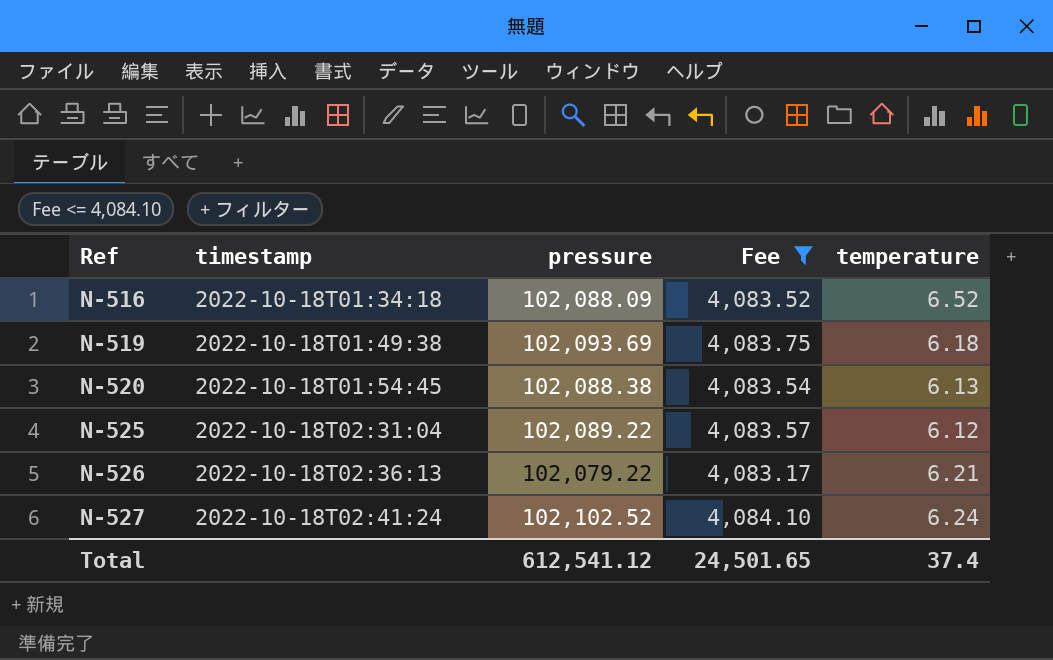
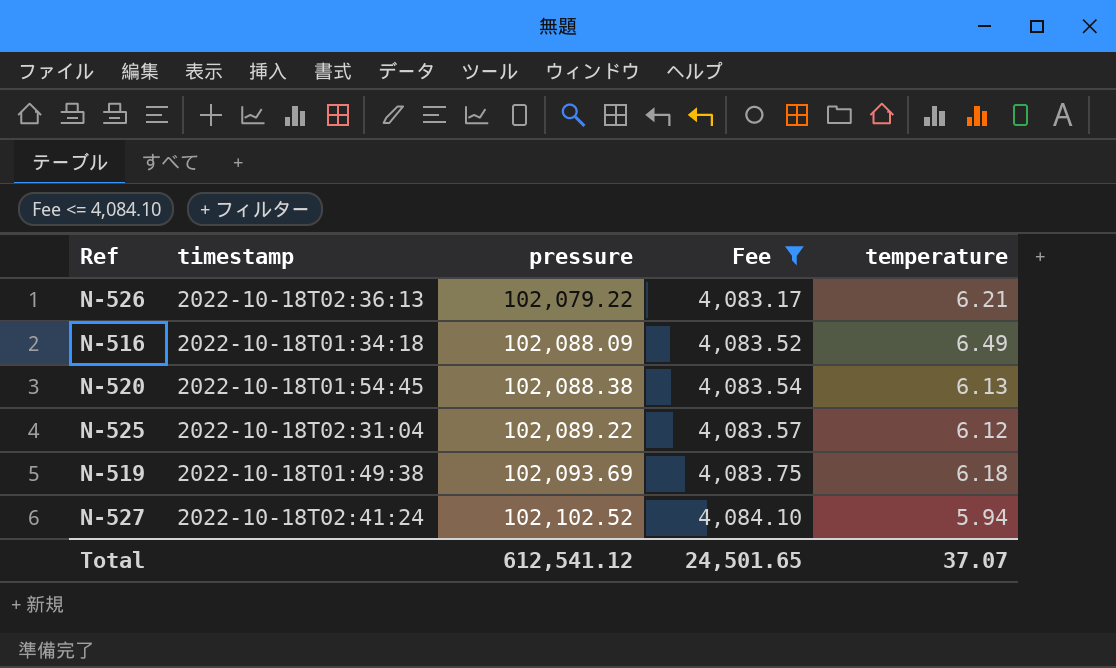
row order: Ref ascending -> pressure ascending
N-516 | temperature: 6.52 -> 6.49
N-527 | temperature: 6.24 -> 5.94
Total | temperature: 37.4 -> 37.07

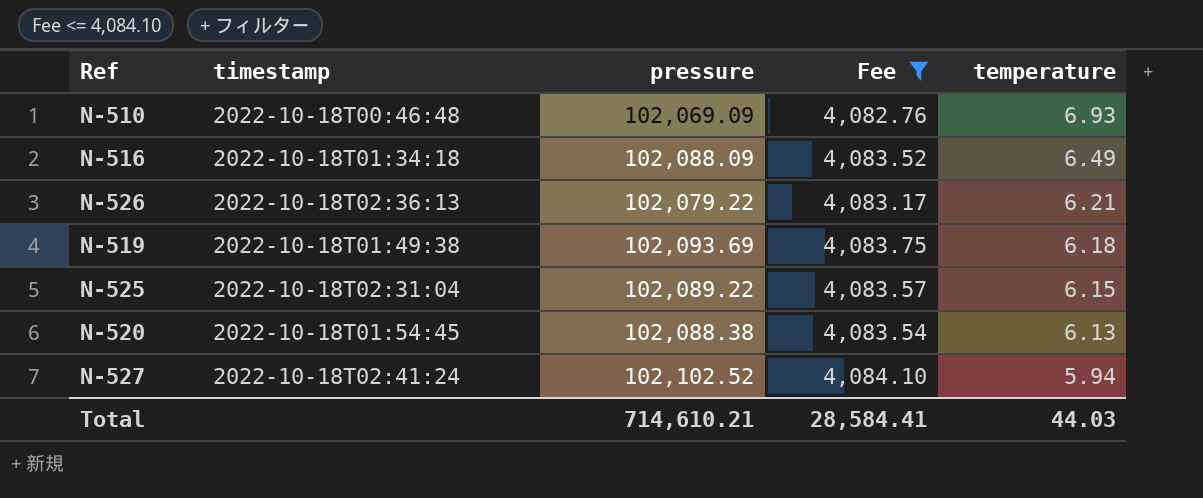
row order: pressure ascending -> temperature descending
row N-510: none -> 2022-10-18T00:46:48 | 102,069.09 | 4,082.76 | 6.93
N-525 | temperature: 6.12 -> 6.15
Total | pressure: 612,541.12 -> 714,610.21
Total | Fee: 24,501.65 -> 28,584.41
Total | temperature: 37.07 -> 44.03

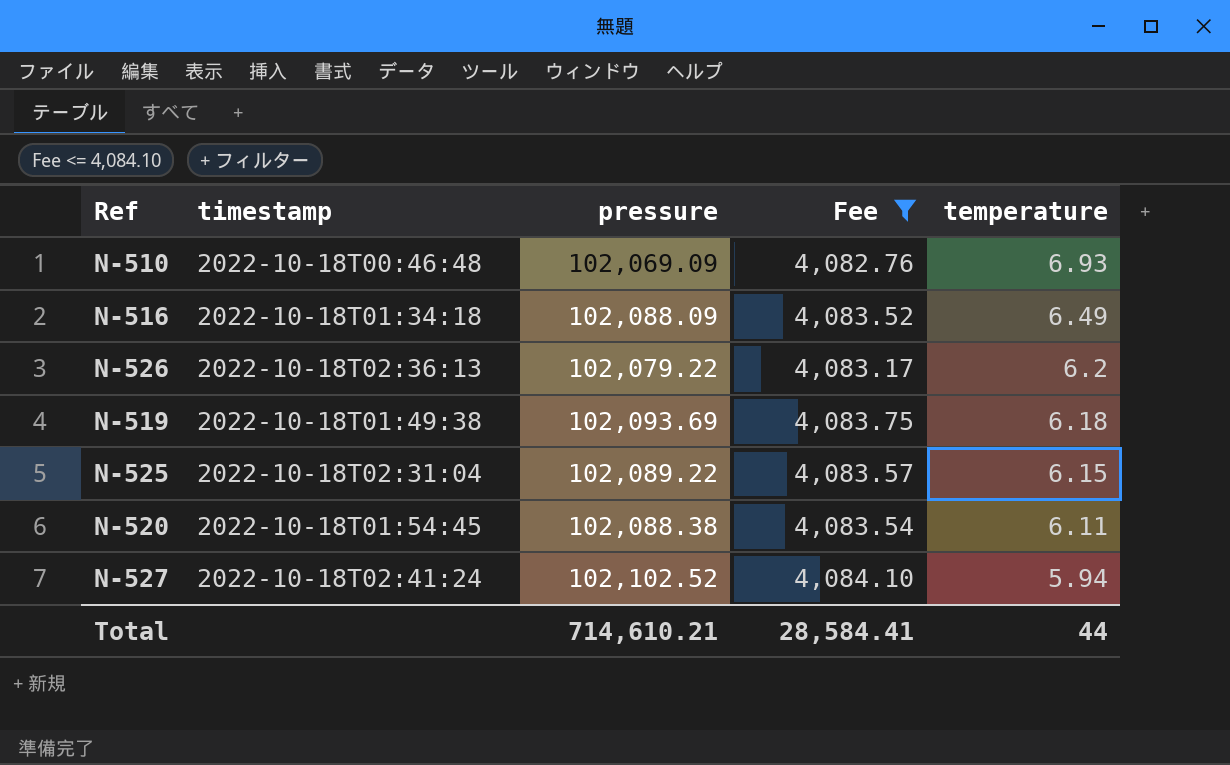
N-526 | temperature: 6.21 -> 6.2
N-520 | temperature: 6.13 -> 6.11
Total | temperature: 44.03 -> 44

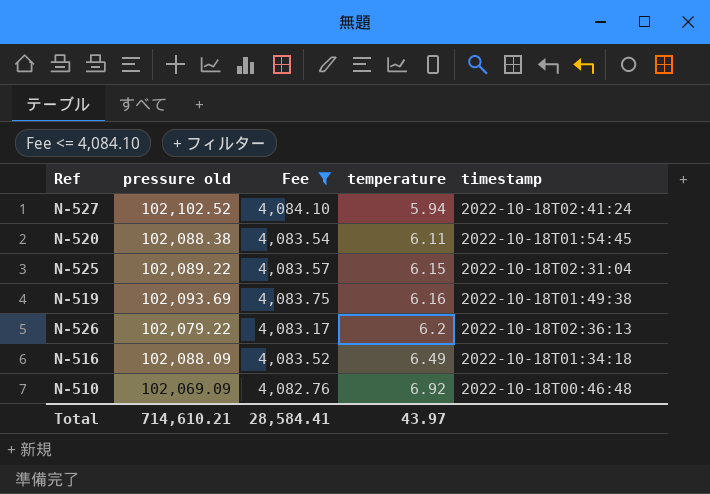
row order: temperature descending -> temperature ascending
column name: pressure -> pressure old
column timestamp | position: 2 -> 5
N-519 | temperature: 6.18 -> 6.16
N-510 | temperature: 6.93 -> 6.92
Total | temperature: 44 -> 43.97

